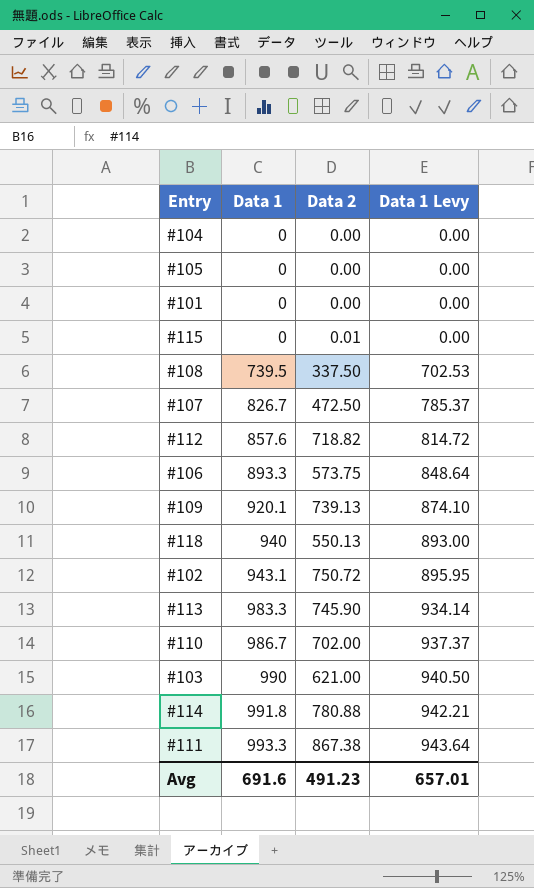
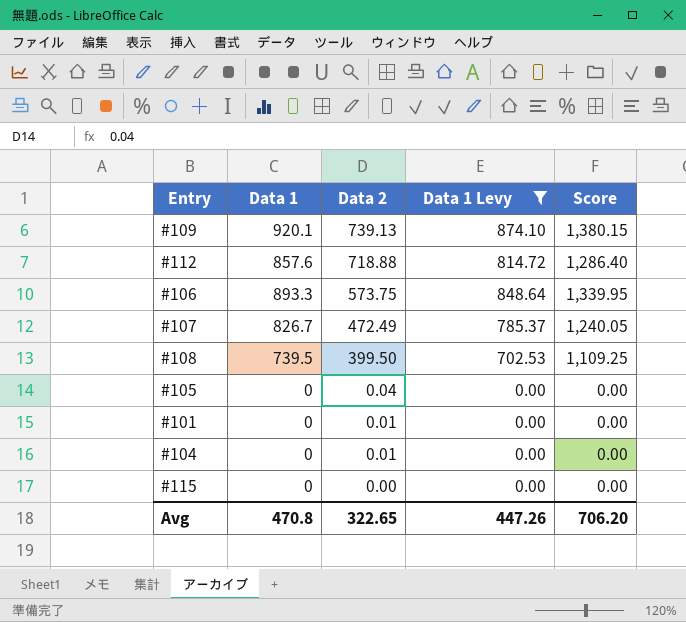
filter: none -> Data 1 Levy <= 874.10
row order: Data 1 ascending -> Data 2 descending
column Score | formula: none -> [Data 1] * 1.5
#112 | Data 2: 718.82 -> 718.88
#107 | Data 2: 472.50 -> 472.49
#108 | Data 2: 337.50 -> 399.50
#105 | Data 2: 0.00 -> 0.04
#101 | Data 2: 0.00 -> 0.01
#104 | Data 2: 0.00 -> 0.01
#115 | Data 2: 0.01 -> 0.00
Avg | Data 1: 691.6 -> 470.8
Avg | Data 2: 491.23 -> 322.65
Avg | Data 1 Levy: 657.01 -> 447.26

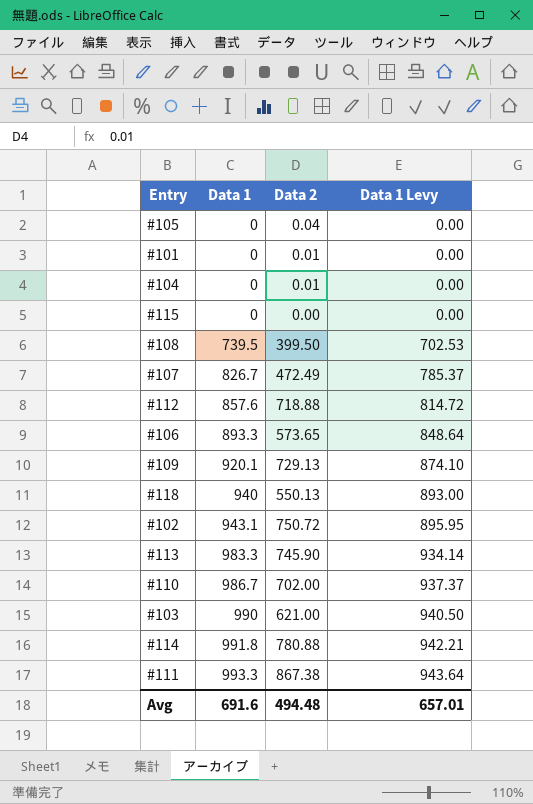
filter: Data 1 Levy <= 874.10 -> none
row order: Data 2 descending -> Data 1 ascending
column Score | formula: [Data 1] * 1.5 -> none
#106 | Data 2: 573.75 -> 573.65
#109 | Data 2: 739.13 -> 729.13
Avg | Data 1: 470.8 -> 691.6
Avg | Data 2: 322.65 -> 494.48
Avg | Data 1 Levy: 447.26 -> 657.01

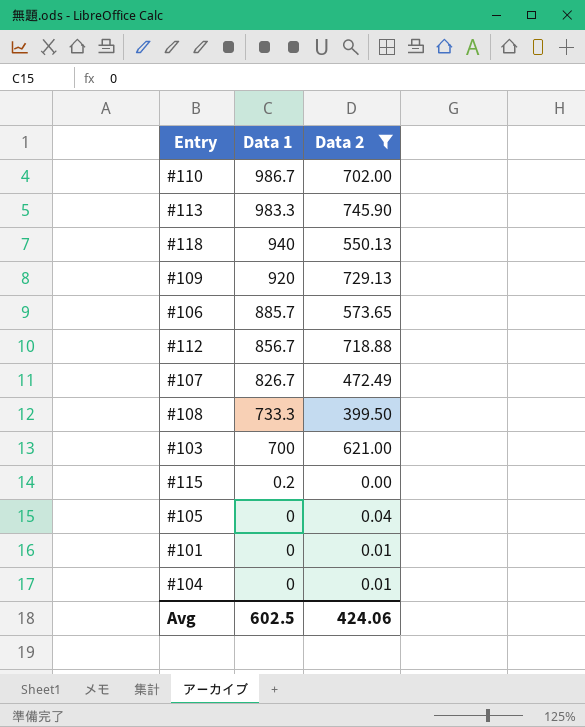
filter: none -> Data 2 <= 745.90
row order: Data 1 ascending -> Data 1 descending
column Data 1 Levy | formula: [Data 1] * 0.95 -> none
#109 | Data 1: 920.1 -> 920
#106 | Data 1: 893.3 -> 885.7
#112 | Data 1: 857.6 -> 856.7
#108 | Data 1: 739.5 -> 733.3
#103 | Data 1: 990 -> 700
#115 | Data 1: 0 -> 0.2
Avg | Data 1: 691.6 -> 602.5
Avg | Data 2: 494.48 -> 424.06

